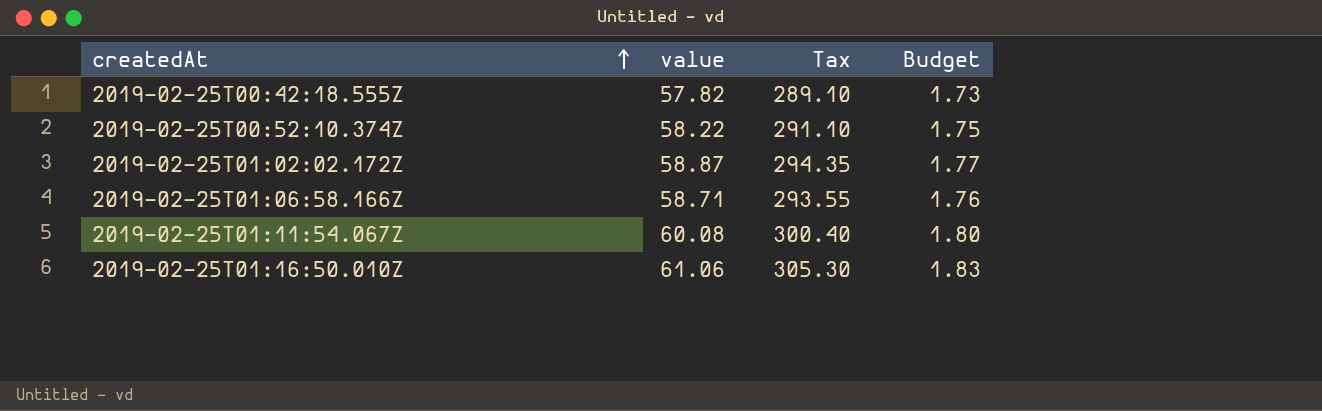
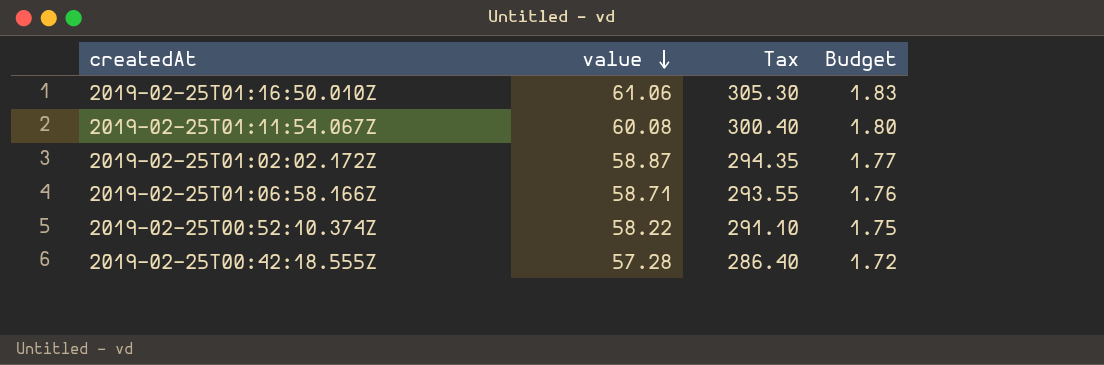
row order: createdAt ascending -> value descending
2019-02-25T00:42:18.555Z | value: 57.82 -> 57.28
2019-02-25T00:42:18.555Z | Tax: 289.10 -> 286.40
2019-02-25T00:42:18.555Z | Budget: 1.73 -> 1.72

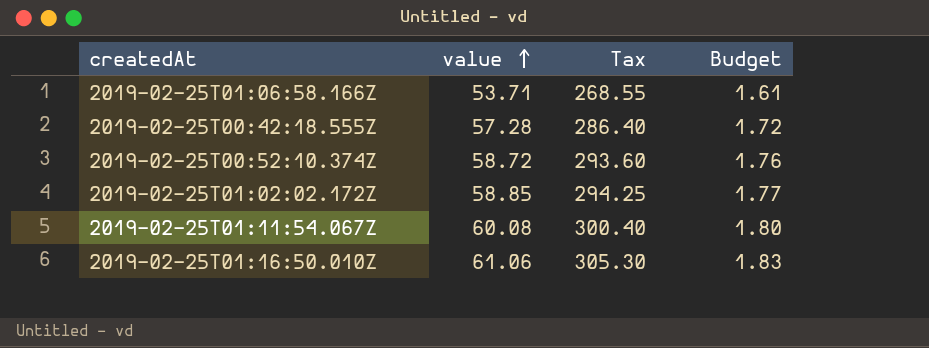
row order: value descending -> value ascending
2019-02-25T01:06:58.166Z | value: 58.71 -> 53.71
2019-02-25T01:06:58.166Z | Tax: 293.55 -> 268.55
2019-02-25T01:06:58.166Z | Budget: 1.76 -> 1.61
2019-02-25T00:52:10.374Z | value: 58.22 -> 58.72
2019-02-25T00:52:10.374Z | Tax: 291.10 -> 293.60
2019-02-25T00:52:10.374Z | Budget: 1.75 -> 1.76
2019-02-25T01:02:02.172Z | value: 58.87 -> 58.85
2019-02-25T01:02:02.172Z | Tax: 294.35 -> 294.25

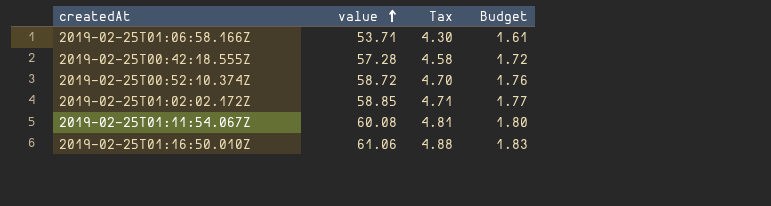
column Tax | formula: [value] * 5 -> [value] * 0.08

